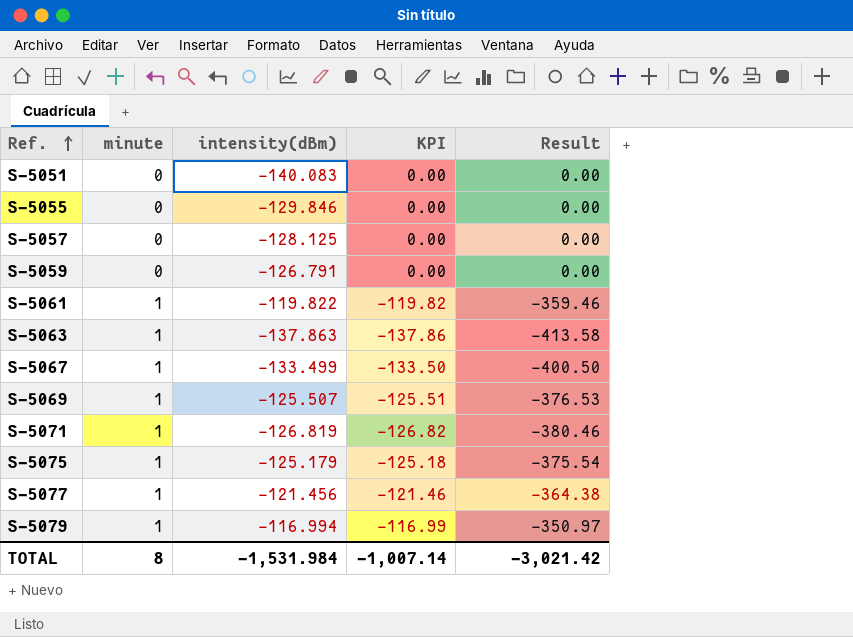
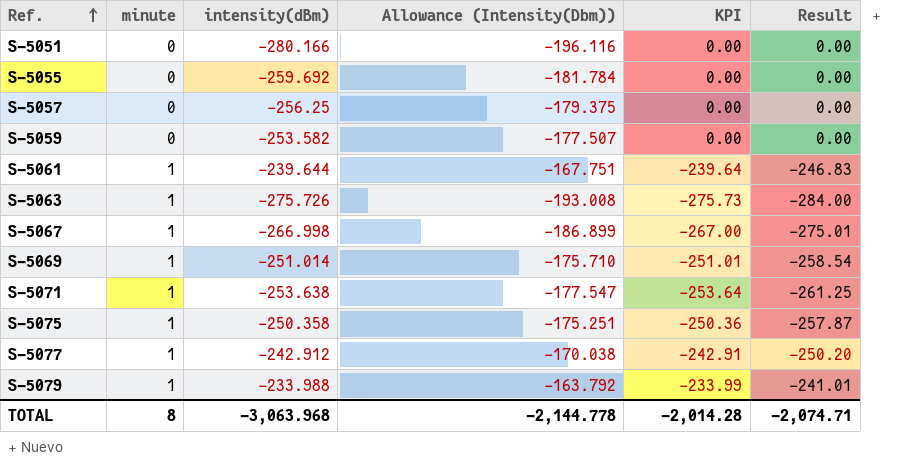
column Allowance (Intensity(Dbm)) | formula: none -> [intensity(dBm)] * 0.7
column Result | formula: [KPI] * 3 -> [KPI] * 1.03
S-5051 | intensity(dBm): -140.083 -> -280.166
S-5055 | intensity(dBm): -129.846 -> -259.692
S-5057 | intensity(dBm): -128.125 -> -256.25
S-5059 | intensity(dBm): -126.791 -> -253.582
S-5061 | intensity(dBm): -119.822 -> -239.644
S-5061 | KPI: -119.82 -> -239.64
S-5063 | intensity(dBm): -137.863 -> -275.726
S-5063 | KPI: -137.86 -> -275.73
S-5067 | intensity(dBm): -133.499 -> -266.998
S-5067 | KPI: -133.50 -> -267.00
S-5069 | intensity(dBm): -125.507 -> -251.014
S-5069 | KPI: -125.51 -> -251.01
S-5071 | intensity(dBm): -126.819 -> -253.638
S-5071 | KPI: -126.82 -> -253.64
S-5075 | intensity(dBm): -125.179 -> -250.358
S-5075 | KPI: -125.18 -> -250.36
S-5077 | intensity(dBm): -121.456 -> -242.912
S-5077 | KPI: -121.46 -> -242.91
S-5079 | intensity(dBm): -116.994 -> -233.988
S-5079 | KPI: -116.99 -> -233.99
TOTAL | intensity(dBm): -1,531.984 -> -3,063.968
TOTAL | KPI: -1,007.14 -> -2,014.28
TOTAL | Result: -3,021.42 -> -2,074.71

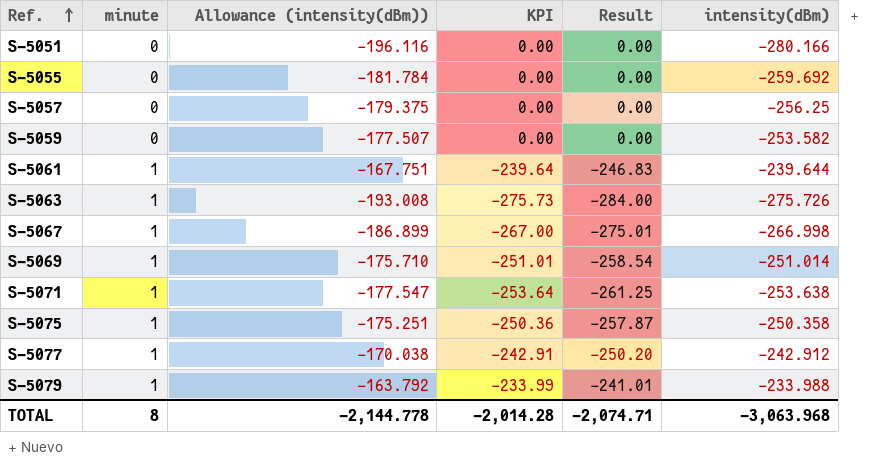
column name: Allowance (Intensity(Dbm)) -> Allowance (intensity(dBm))
column intensity(dBm) | position: 3 -> 6

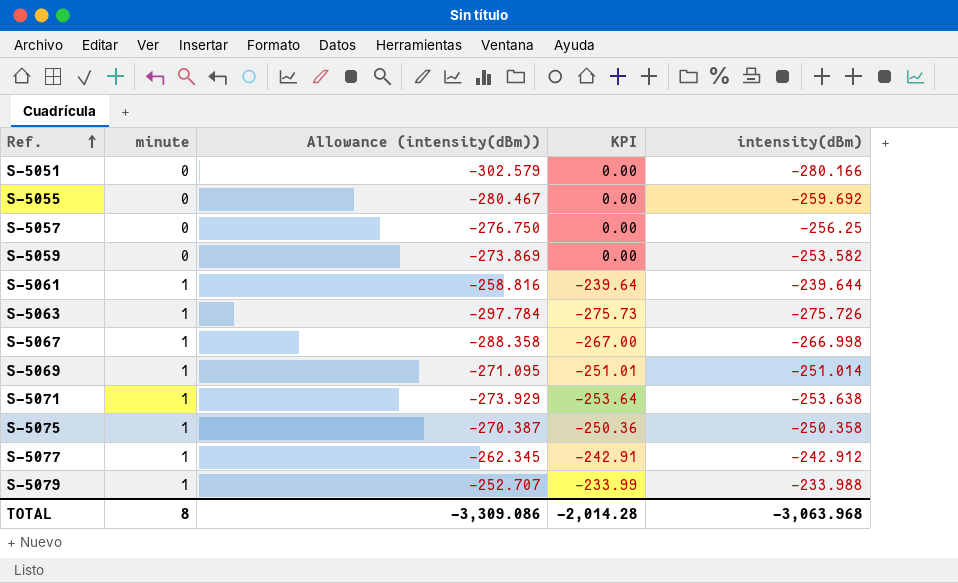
column Result | formula: [KPI] * 1.03 -> none
column Allowance (intensity(dBm)) | formula: [intensity(dBm)] * 0.7 -> [intensity(dBm)] * 1.08
TOTAL | Allowance (intensity(dBm)): -2,144.778 -> -3,309.086

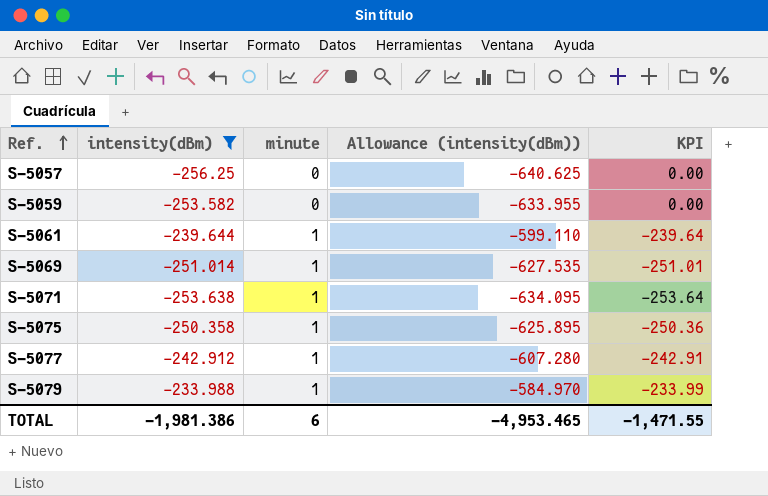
filter: none -> intensity(dBm) >= -256.25
column intensity(dBm) | position: 5 -> 2
column Allowance (intensity(dBm)) | formula: [intensity(dBm)] * 1.08 -> [intensity(dBm)] * 2.5
TOTAL | intensity(dBm): -3,063.968 -> -1,981.386
TOTAL | minute: 8 -> 6
TOTAL | Allowance (intensity(dBm)): -3,309.086 -> -4,953.465
TOTAL | KPI: -2,014.28 -> -1,471.55

